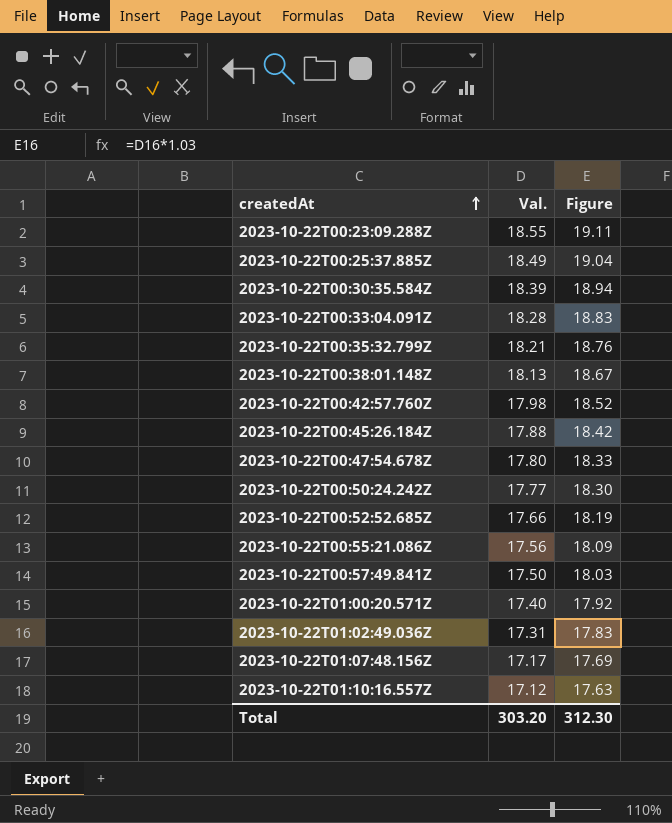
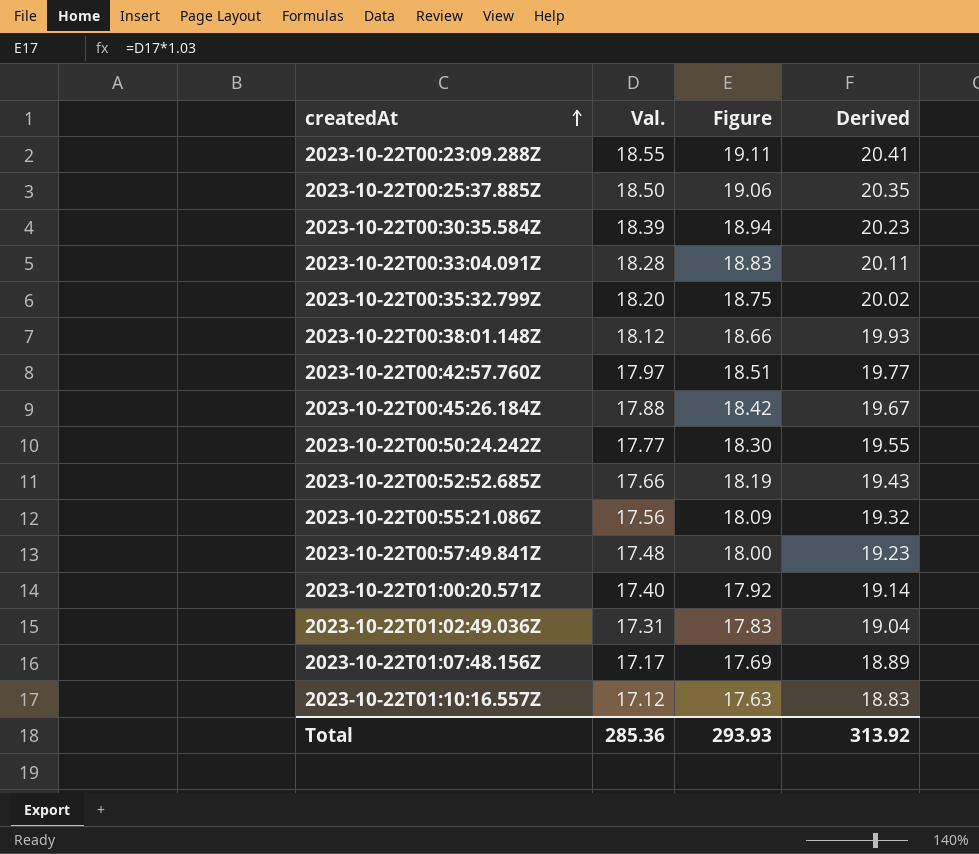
column Derived | formula: none -> [Val.] * 1.1
row 2023-10-22T00:47:54.678Z: 17.80 | 18.33 -> none
2023-10-22T00:25:37.885Z | Val.: 18.49 -> 18.50
2023-10-22T00:25:37.885Z | Figure: 19.04 -> 19.06
2023-10-22T00:35:32.799Z | Val.: 18.21 -> 18.20
2023-10-22T00:35:32.799Z | Figure: 18.76 -> 18.75
2023-10-22T00:38:01.148Z | Val.: 18.13 -> 18.12
2023-10-22T00:38:01.148Z | Figure: 18.67 -> 18.66
2023-10-22T00:42:57.760Z | Val.: 17.98 -> 17.97
2023-10-22T00:42:57.760Z | Figure: 18.52 -> 18.51
2023-10-22T00:57:49.841Z | Val.: 17.50 -> 17.48
2023-10-22T00:57:49.841Z | Figure: 18.03 -> 18.00
Total | Val.: 303.20 -> 285.36
Total | Figure: 312.30 -> 293.93

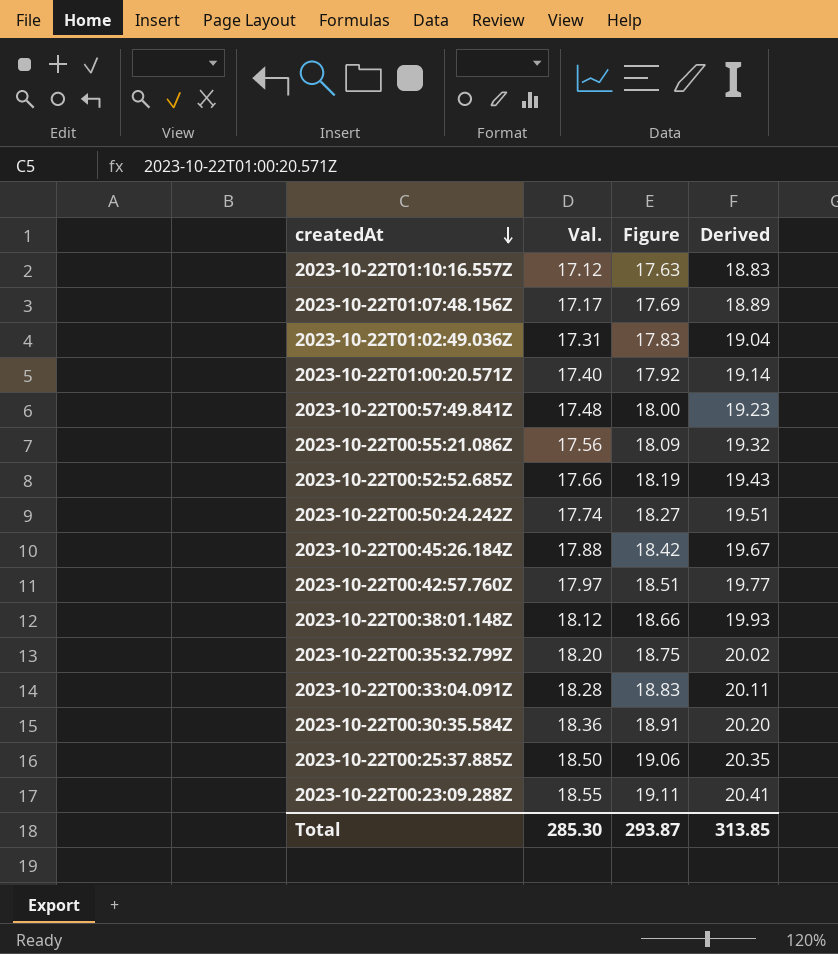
row order: createdAt ascending -> createdAt descending
2023-10-22T00:50:24.242Z | Val.: 17.77 -> 17.74
2023-10-22T00:50:24.242Z | Figure: 18.30 -> 18.27
2023-10-22T00:50:24.242Z | Derived: 19.55 -> 19.51
2023-10-22T00:30:35.584Z | Val.: 18.39 -> 18.36
2023-10-22T00:30:35.584Z | Figure: 18.94 -> 18.91
2023-10-22T00:30:35.584Z | Derived: 20.23 -> 20.20
Total | Val.: 285.36 -> 285.30
Total | Figure: 293.93 -> 293.87
Total | Derived: 313.92 -> 313.85

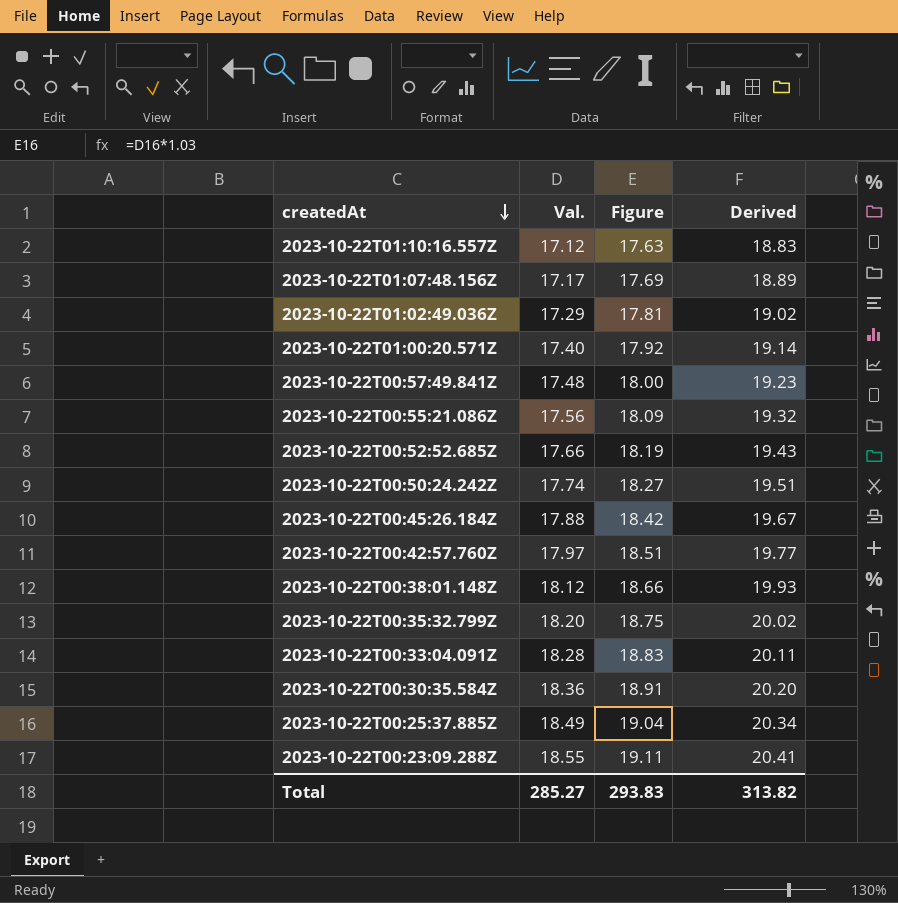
2023-10-22T01:02:49.036Z | Val.: 17.31 -> 17.29
2023-10-22T01:02:49.036Z | Figure: 17.83 -> 17.81
2023-10-22T01:02:49.036Z | Derived: 19.04 -> 19.02
2023-10-22T00:25:37.885Z | Val.: 18.50 -> 18.49
2023-10-22T00:25:37.885Z | Figure: 19.06 -> 19.04
2023-10-22T00:25:37.885Z | Derived: 20.35 -> 20.34
Total | Val.: 285.30 -> 285.27
Total | Figure: 293.87 -> 293.83
Total | Derived: 313.85 -> 313.82

